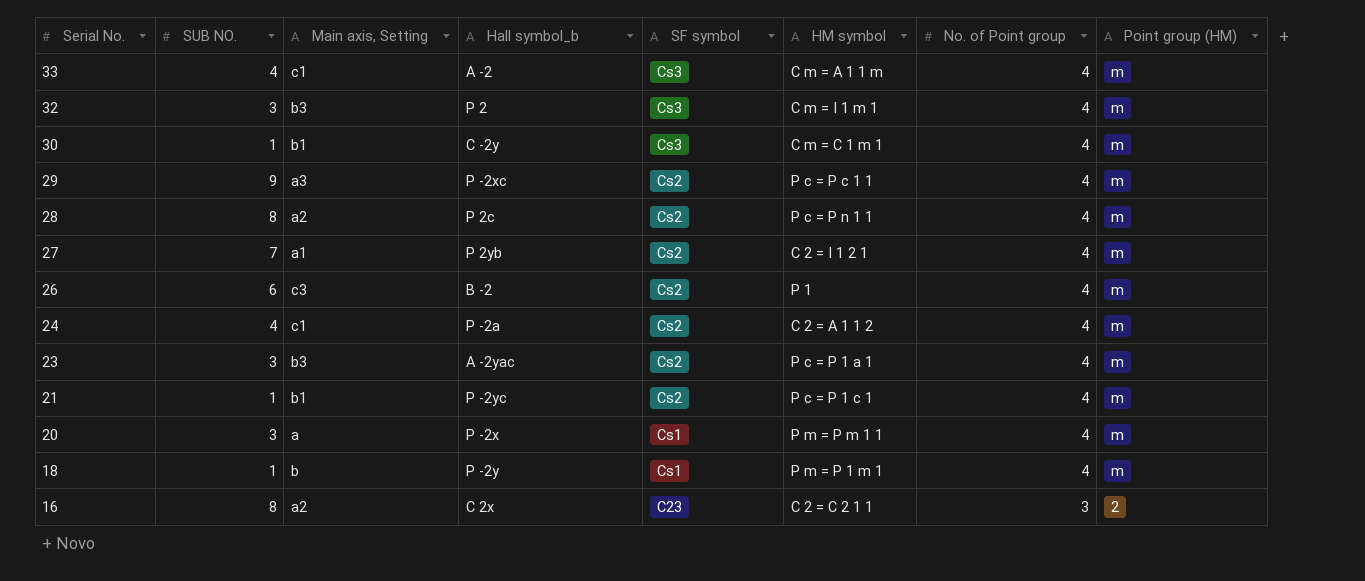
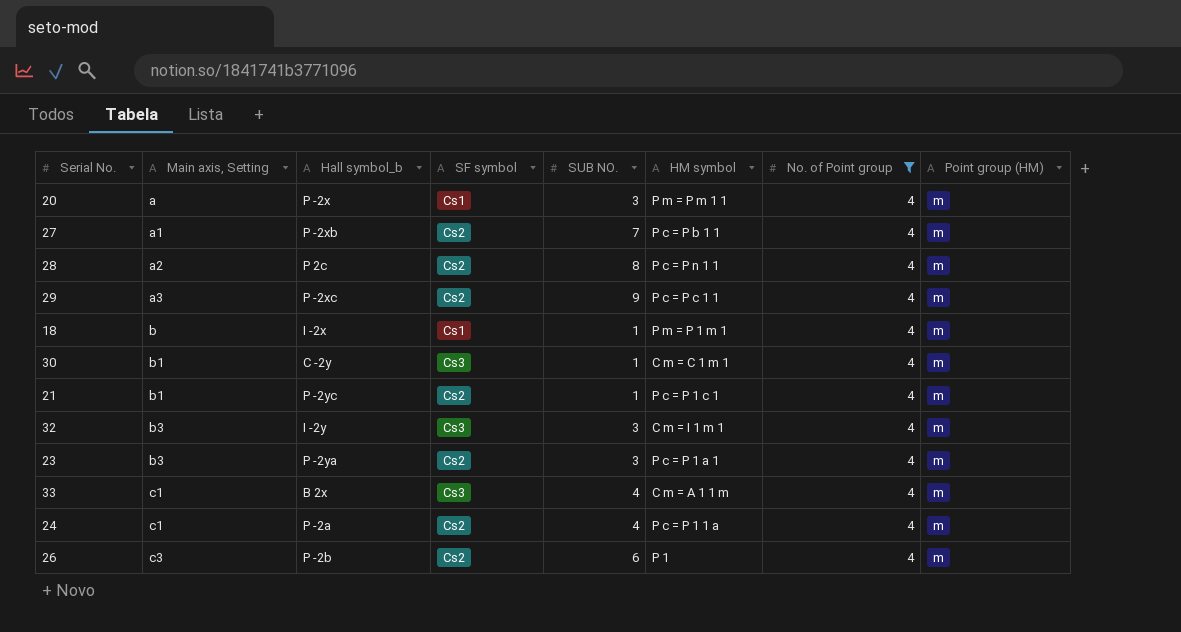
filter: none -> No. of Point group = 4
row order: Serial No. descending -> Main axis, Setting ascending
column SUB NO. | position: 2 -> 5
27 | Hall symbol_b: P 2yb -> P -2xb
27 | HM symbol: C 2 = I 1 2 1 -> P c = P b 1 1
18 | Hall symbol_b: P -2y -> I -2x
32 | Hall symbol_b: P 2 -> I -2y
23 | Hall symbol_b: A -2yac -> P -2ya
33 | Hall symbol_b: A -2 -> B 2x
24 | HM symbol: C 2 = A 1 1 2 -> P c = P 1 1 a
26 | Hall symbol_b: B -2 -> P -2b

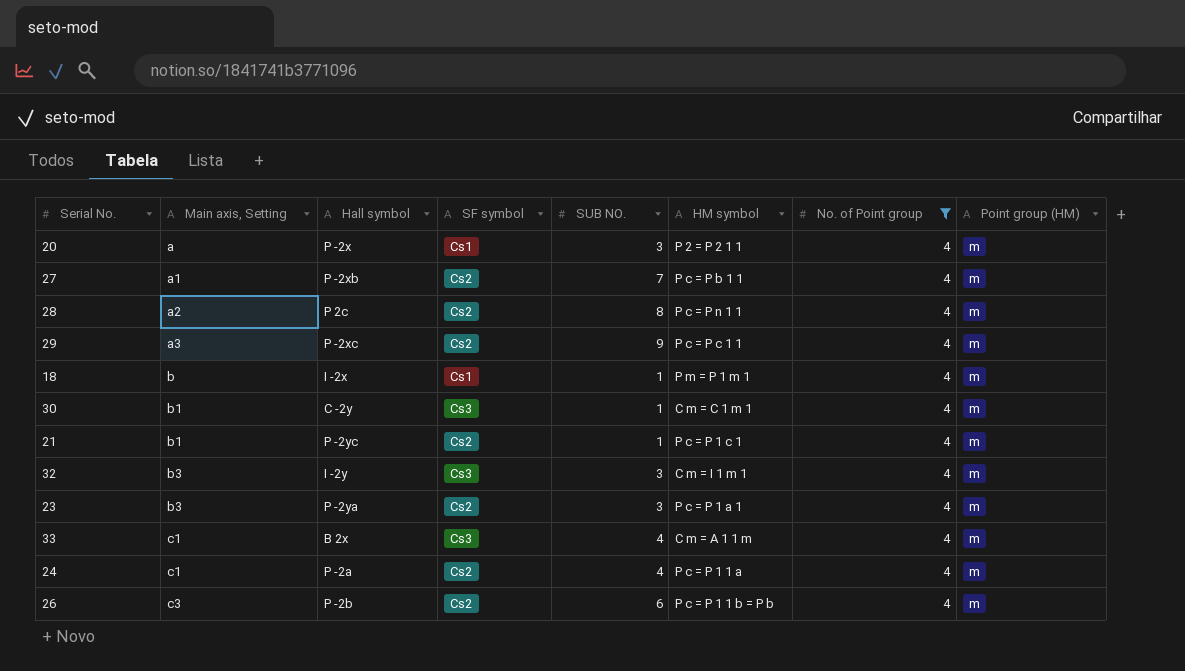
column name: Hall symbol_b -> Hall symbol
20 | HM symbol: P m = P m 1 1 -> P 2 = P 2 1 1
26 | HM symbol: P 1 -> P c = P 1 1 b = P b

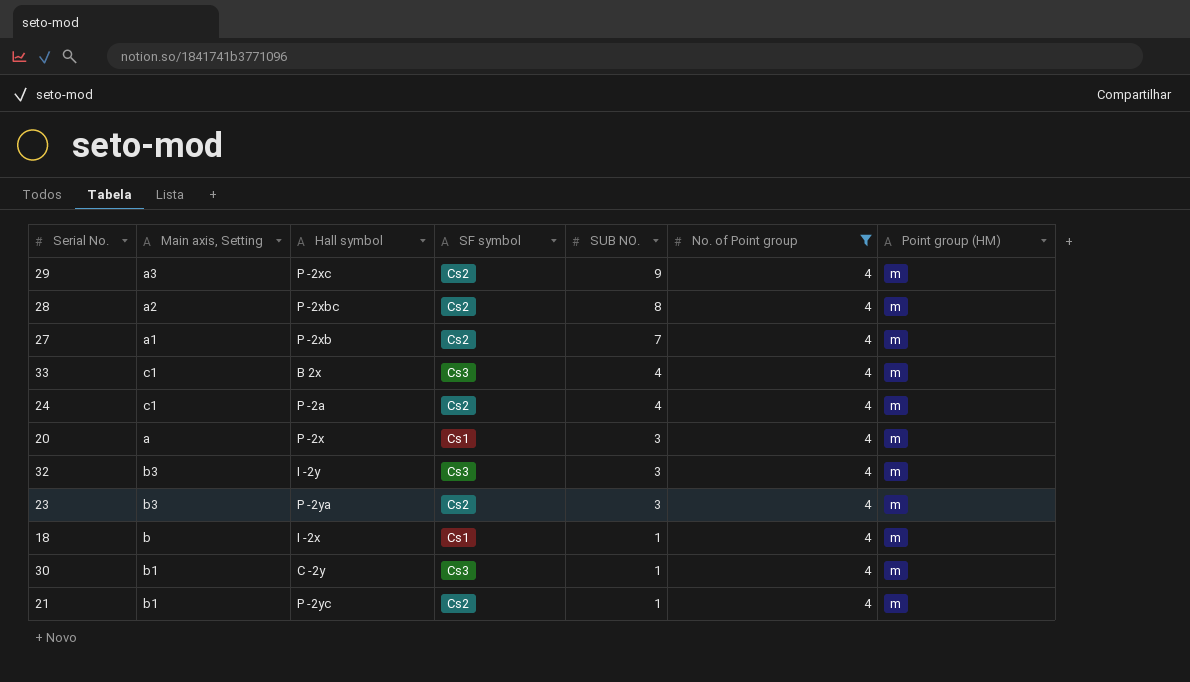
row order: Main axis, Setting ascending -> SUB NO. descending
column HM symbol | position: 6 -> none
row 26: c3 | P -2b | Cs2 | 6 | P c = P 1 1 b = P b | 4 | m -> none
28 | Hall symbol: P 2c -> P -2xbc

